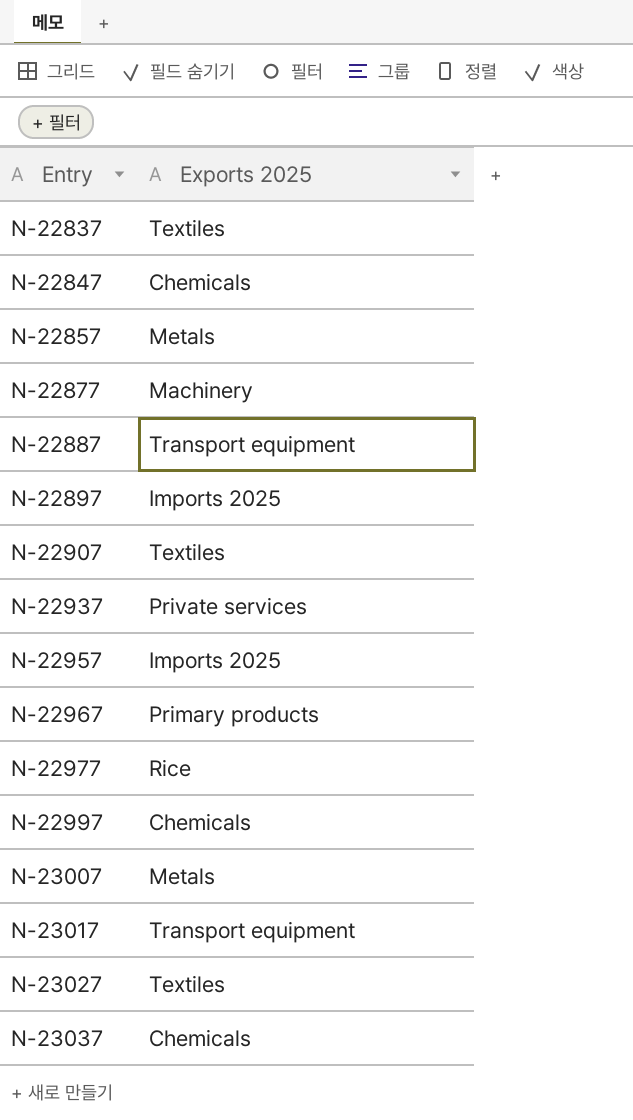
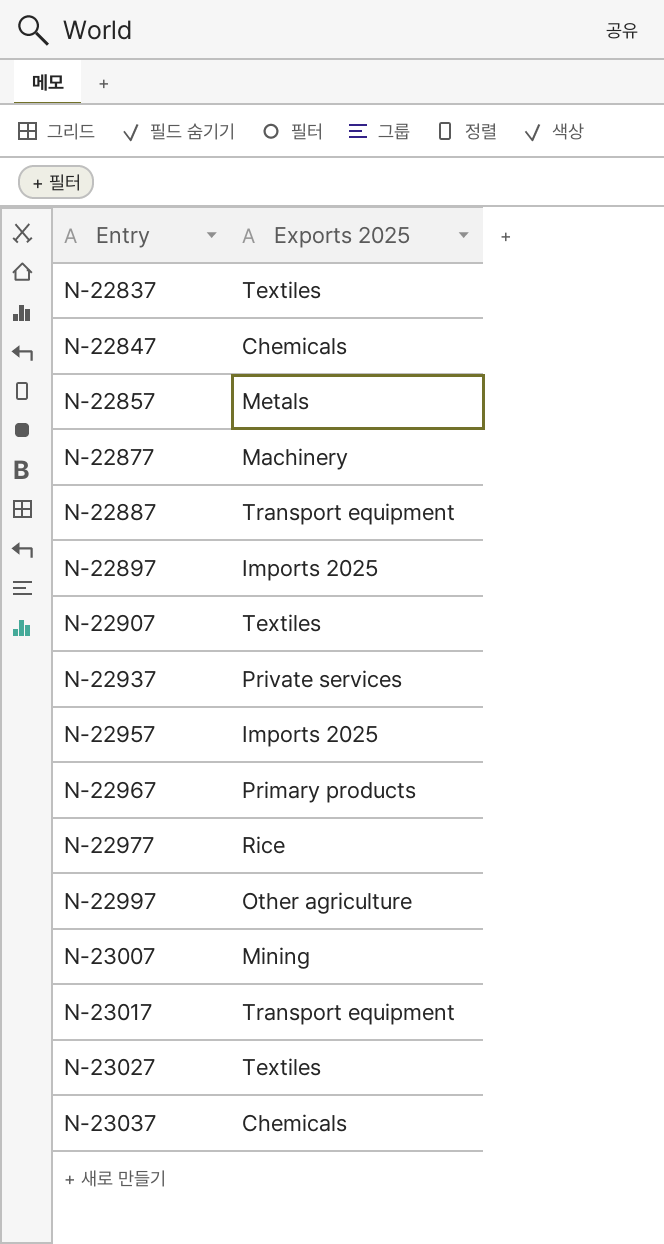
N-22997 | Exports 2025: Chemicals -> Other agriculture
N-23007 | Exports 2025: Metals -> Mining

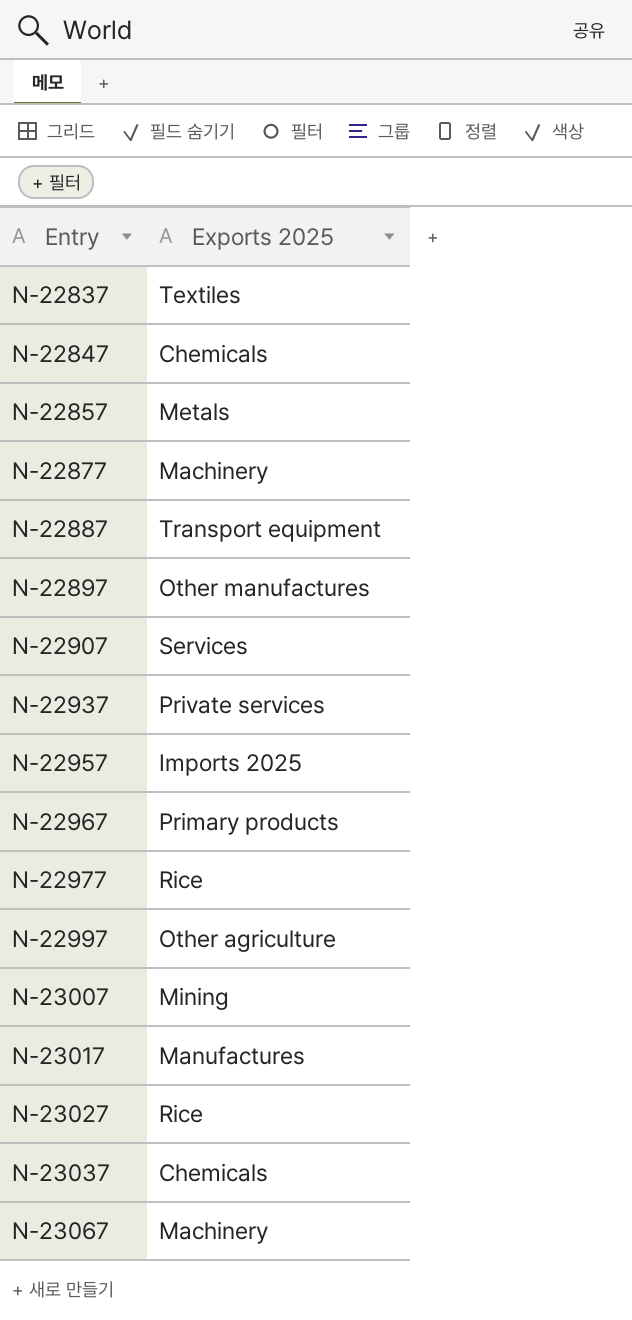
N-22897 | Exports 2025: Imports 2025 -> Other manufactures
N-22907 | Exports 2025: Textiles -> Services
N-23017 | Exports 2025: Transport equipment -> Manufactures
N-23027 | Exports 2025: Textiles -> Rice
row N-23067: none -> Machinery

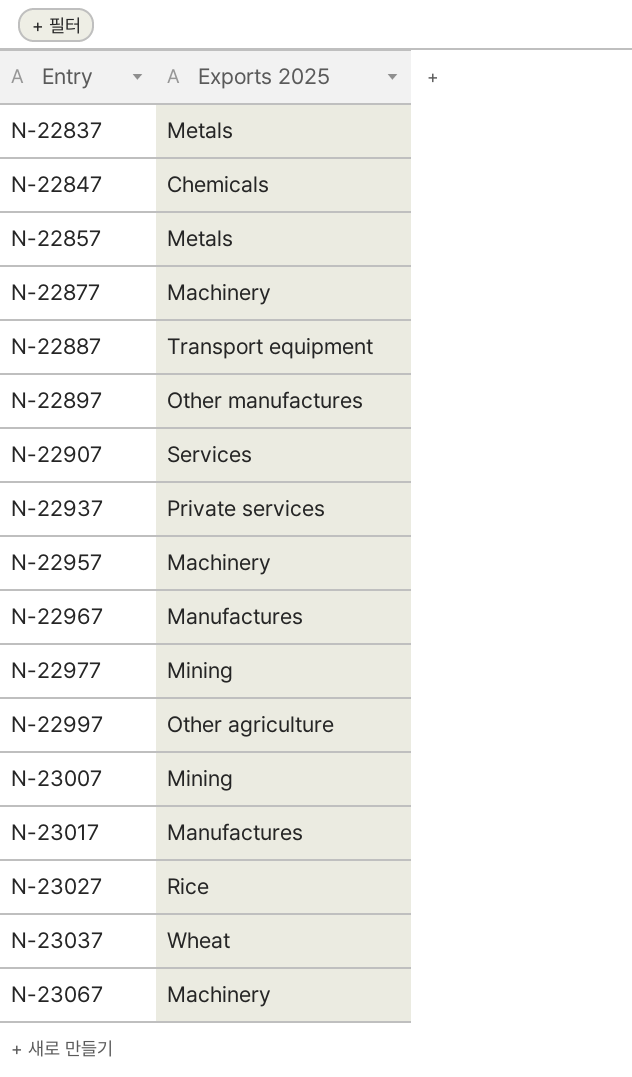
N-22837 | Exports 2025: Textiles -> Metals
N-22957 | Exports 2025: Imports 2025 -> Machinery
N-22967 | Exports 2025: Primary products -> Manufactures
N-22977 | Exports 2025: Rice -> Mining
N-23037 | Exports 2025: Chemicals -> Wheat

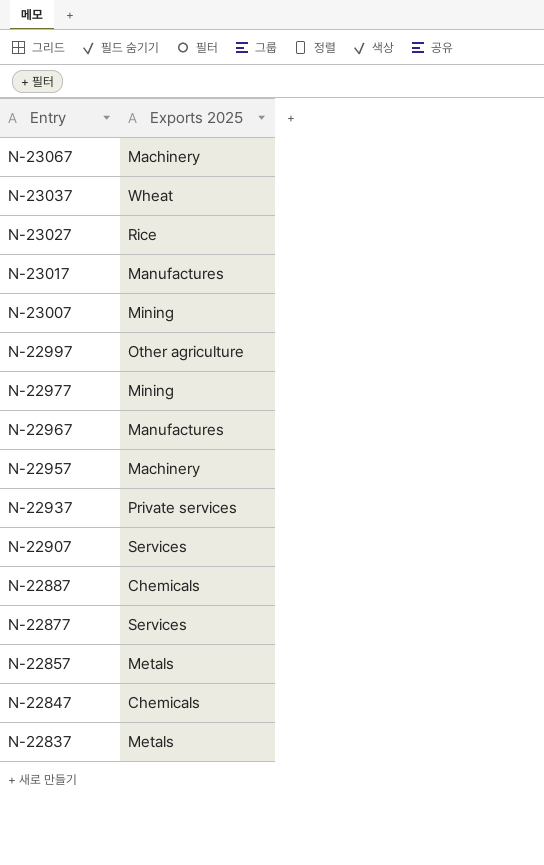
row order: Entry ascending -> Entry descending
row N-22897: Other manufactures -> none
N-22887 | Exports 2025: Transport equipment -> Chemicals
N-22877 | Exports 2025: Machinery -> Services

